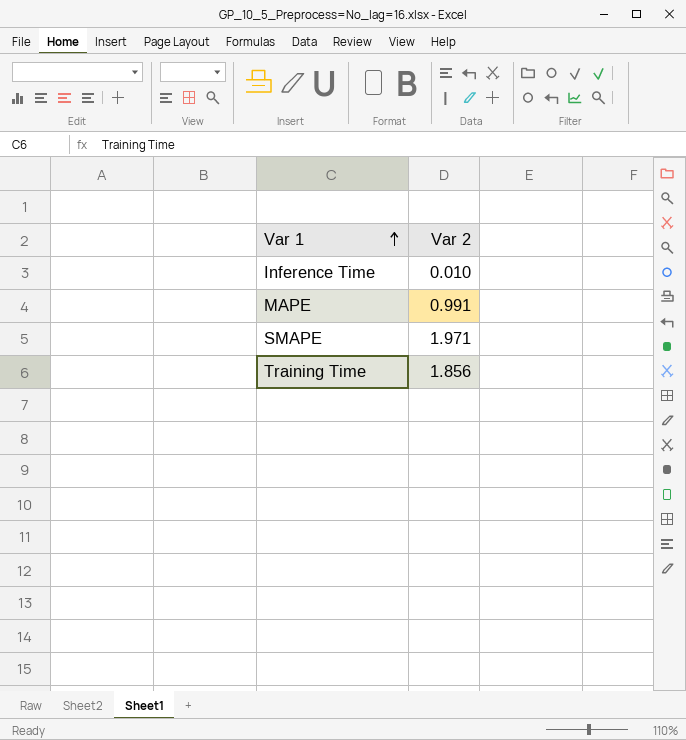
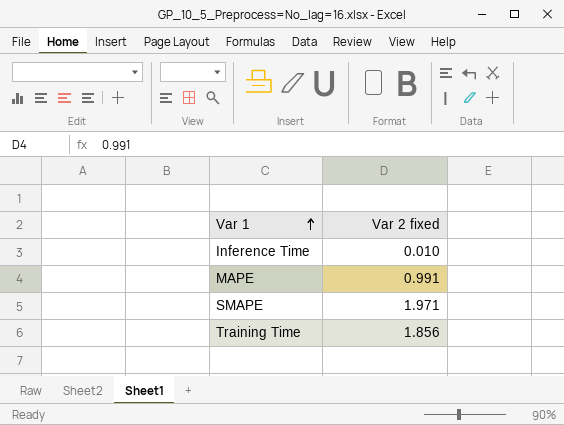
column name: Var 2 -> Var 2 fixed

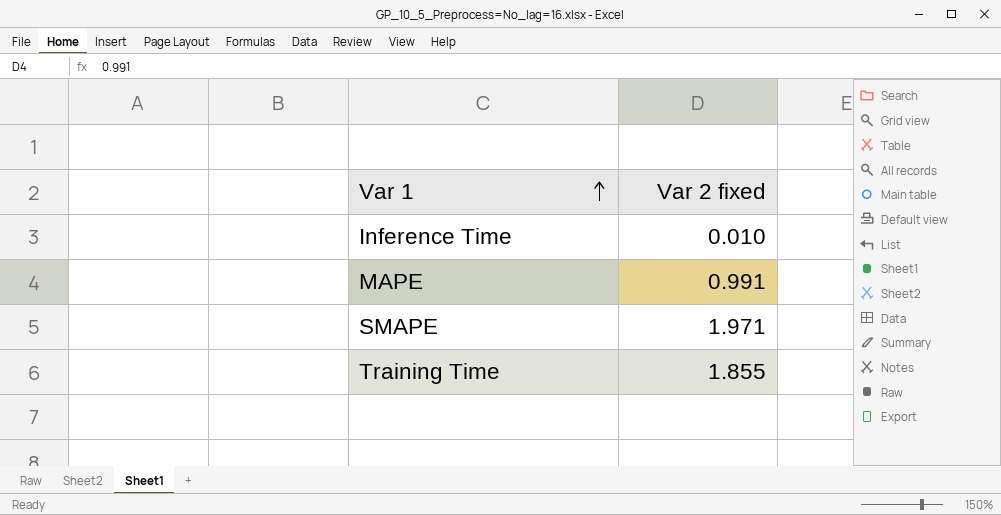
Training Time | Var 2 fixed: 1.856 -> 1.855

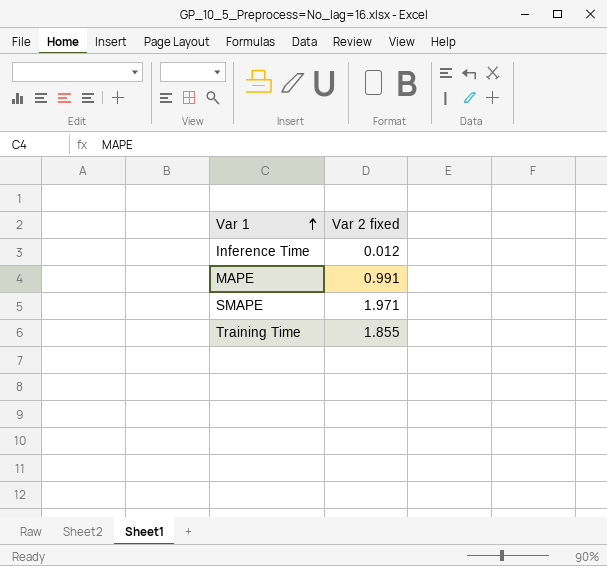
Inference Time | Var 2 fixed: 0.010 -> 0.012

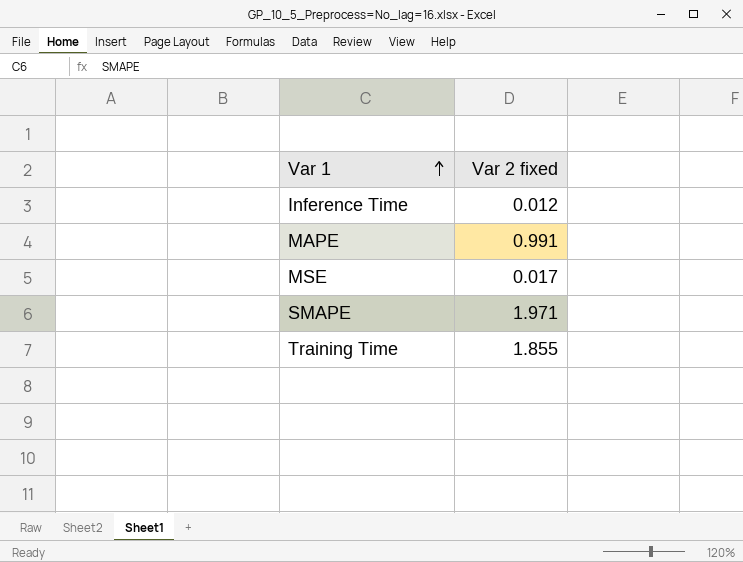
row MSE: none -> 0.017

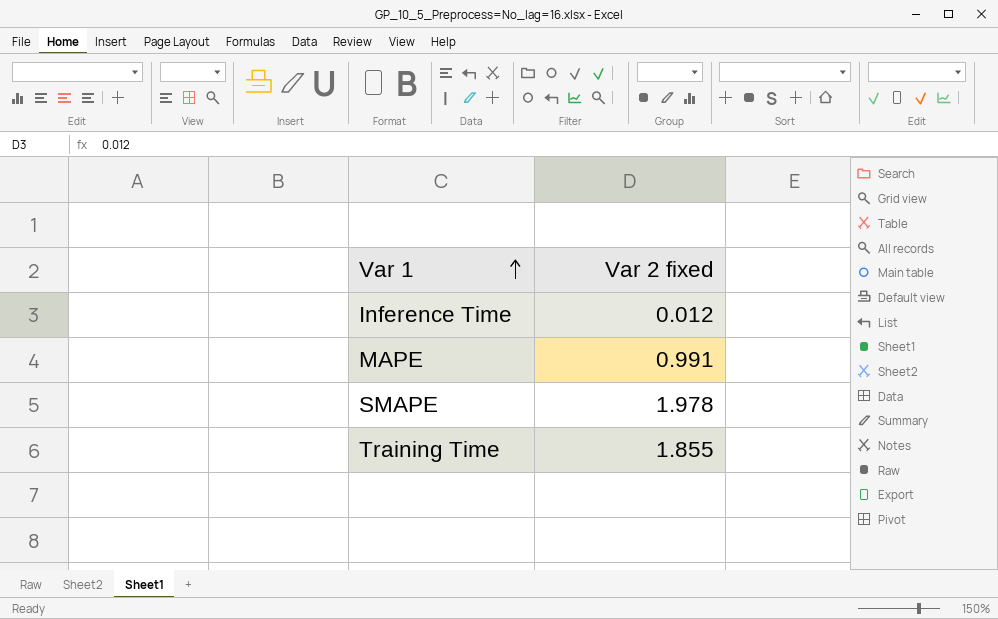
row MSE: 0.017 -> none
SMAPE | Var 2 fixed: 1.971 -> 1.978

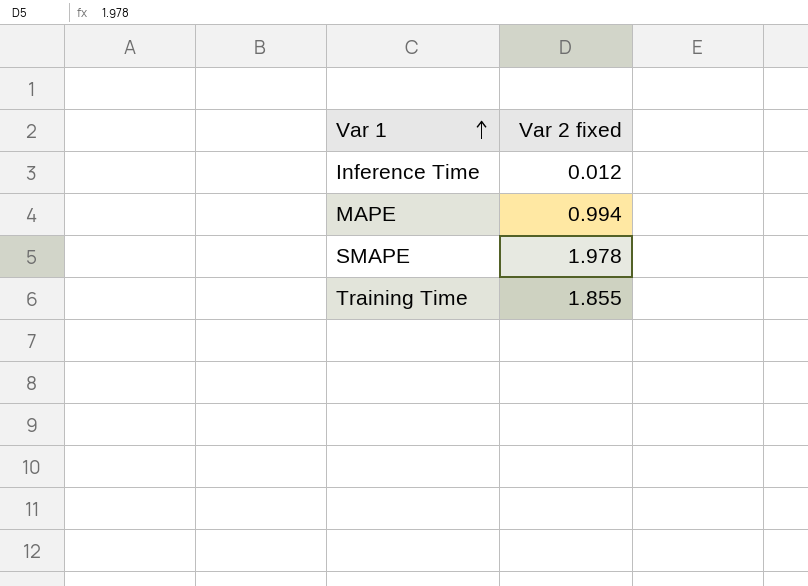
MAPE | Var 2 fixed: 0.991 -> 0.994

